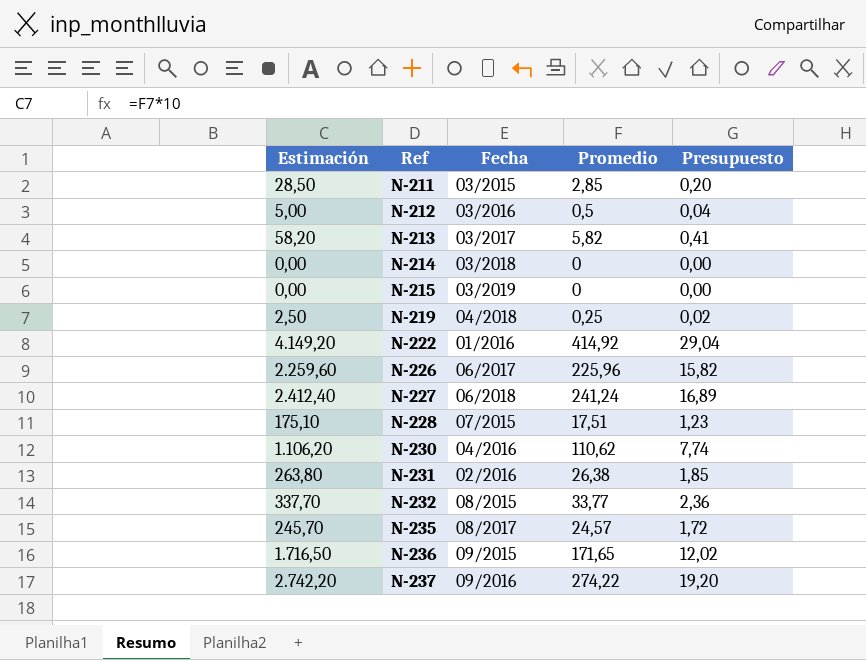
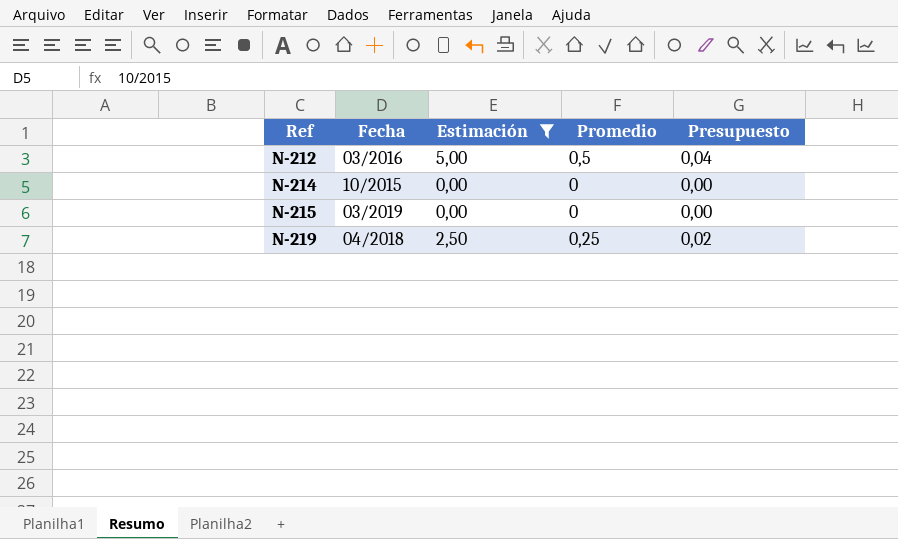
filter: none -> Estimación <= 5,00
column Estimación | position: 1 -> 3
N-214 | Fecha: 03/2018 -> 10/2015

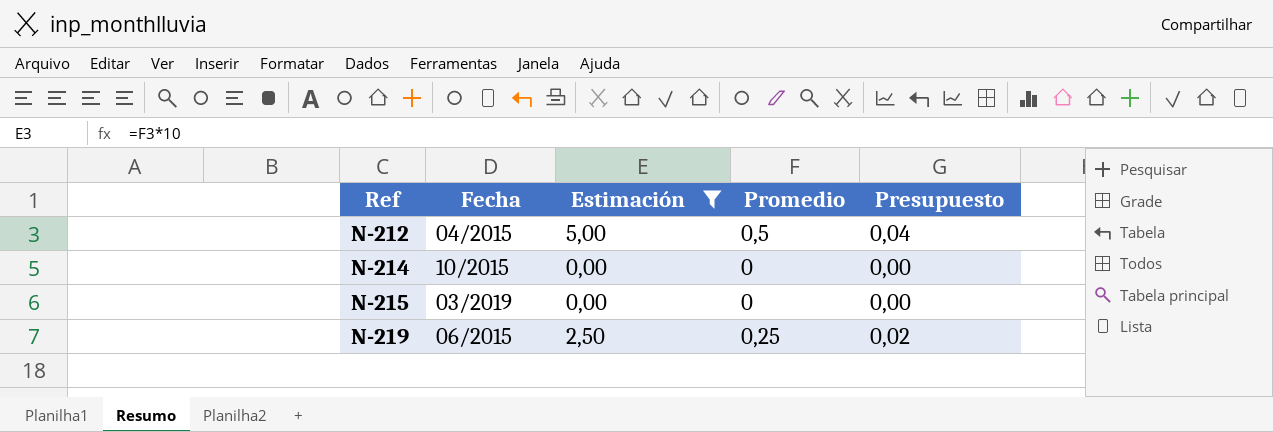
N-212 | Fecha: 03/2016 -> 04/2015
N-219 | Fecha: 04/2018 -> 06/2015

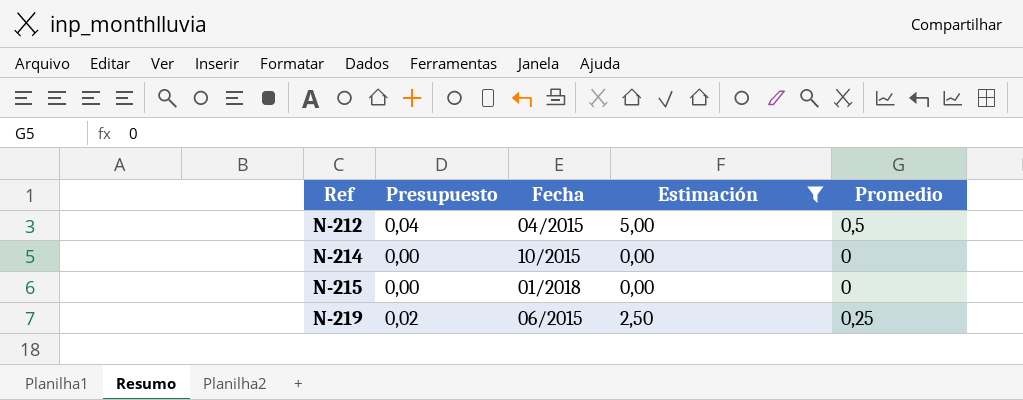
column Presupuesto | position: 5 -> 2
N-215 | Fecha: 03/2019 -> 01/2018

